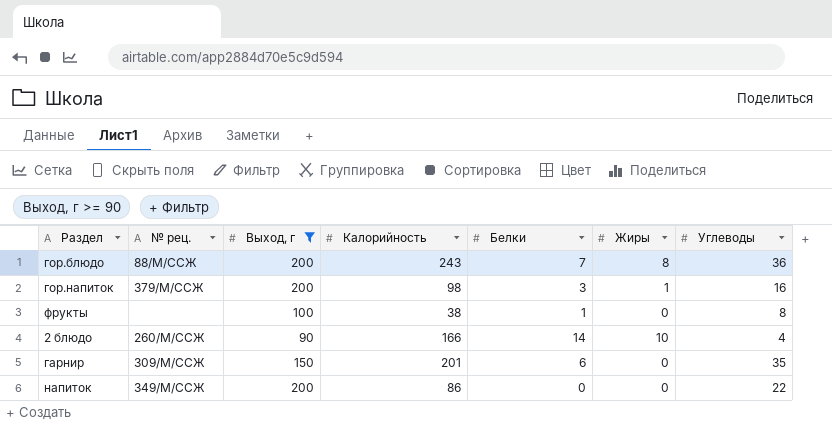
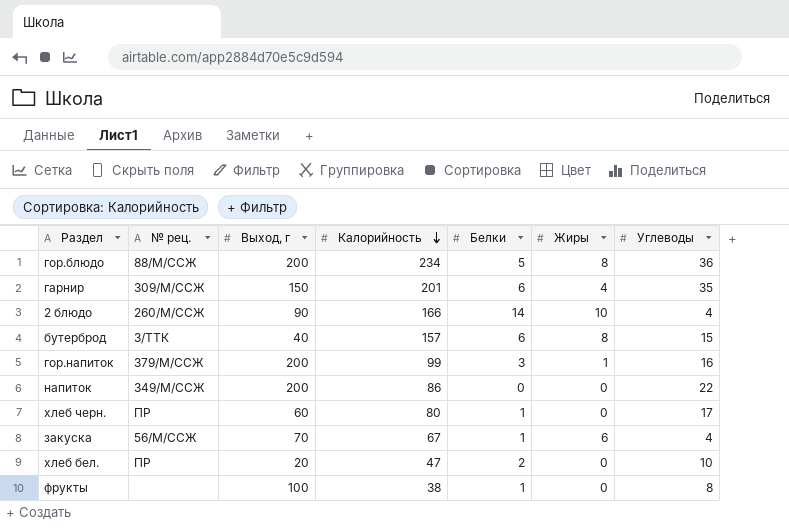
filter: Выход, г >= 90 -> none
row order: none -> Калорийность descending
гор.блюдо | Калорийность: 243 -> 234
гор.блюдо | Белки: 7 -> 5
гарнир | Жиры: 0 -> 4
гор.напиток | Калорийность: 98 -> 99

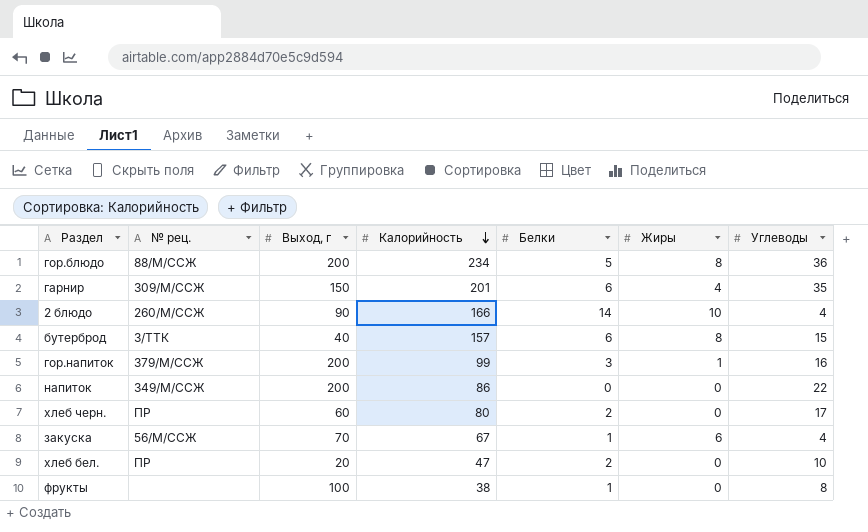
хлеб черн. | Белки: 1 -> 2

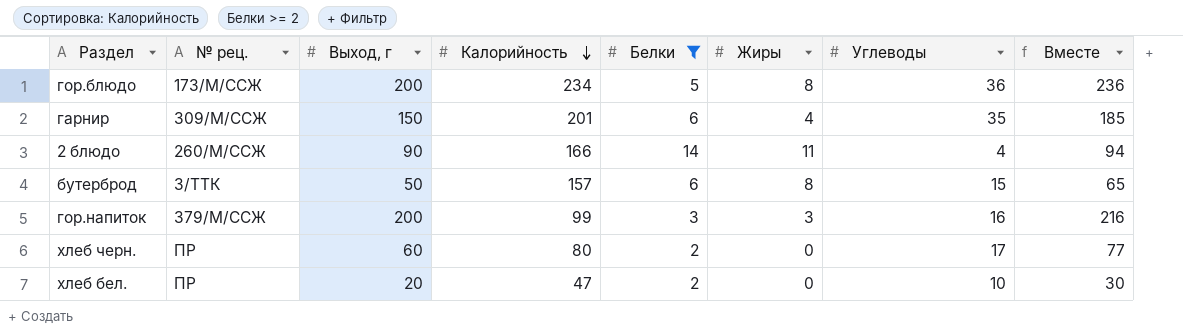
filter: none -> Белки >= 2
column Вместе | formula: none -> [Выход, г] + [Углеводы]
гор.блюдо | № рец.: 88/М/ССЖ -> 173/М/ССЖ
2 блюдо | Жиры: 10 -> 11
бутерброд | Выход, г: 40 -> 50
гор.напиток | Жиры: 1 -> 3

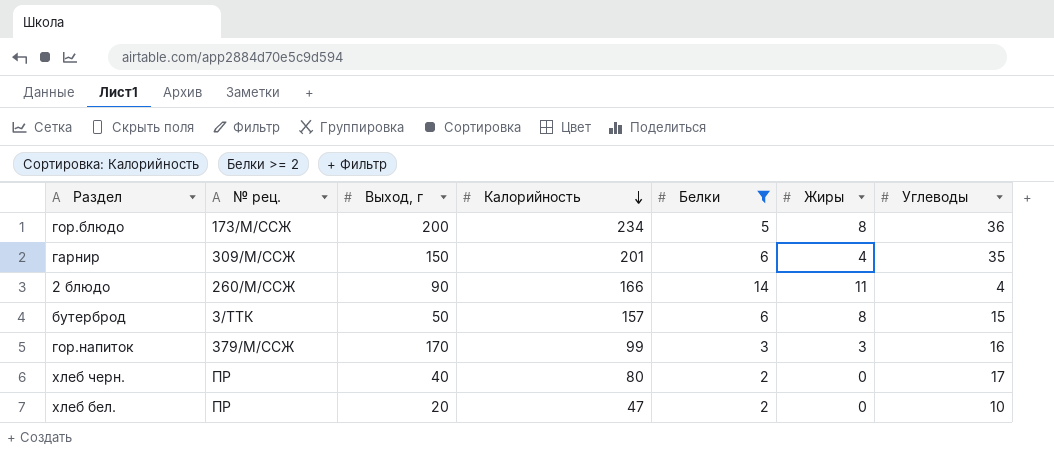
column Вместе | formula: [Выход, г] + [Углеводы] -> none
гор.напиток | Выход, г: 200 -> 170
хлеб черн. | Выход, г: 60 -> 40

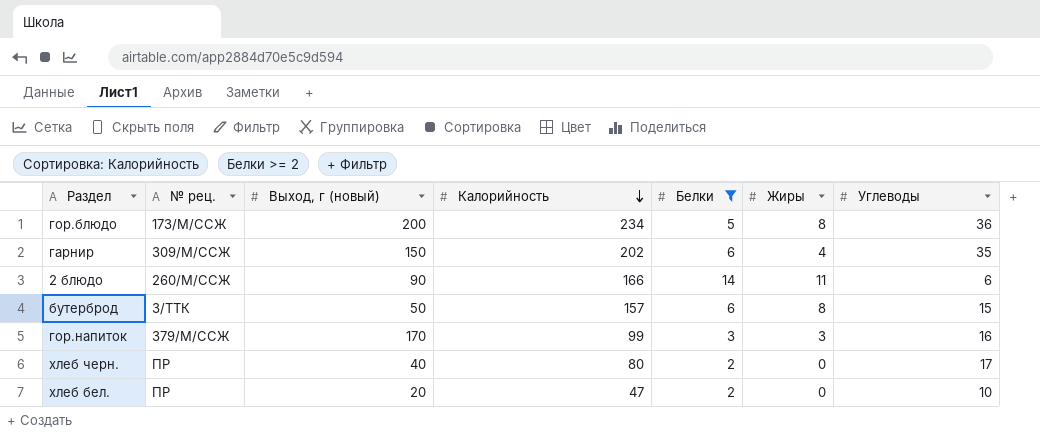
column name: Выход, г -> Выход, г (новый)
гарнир | Калорийность: 201 -> 202
2 блюдо | Углеводы: 4 -> 6

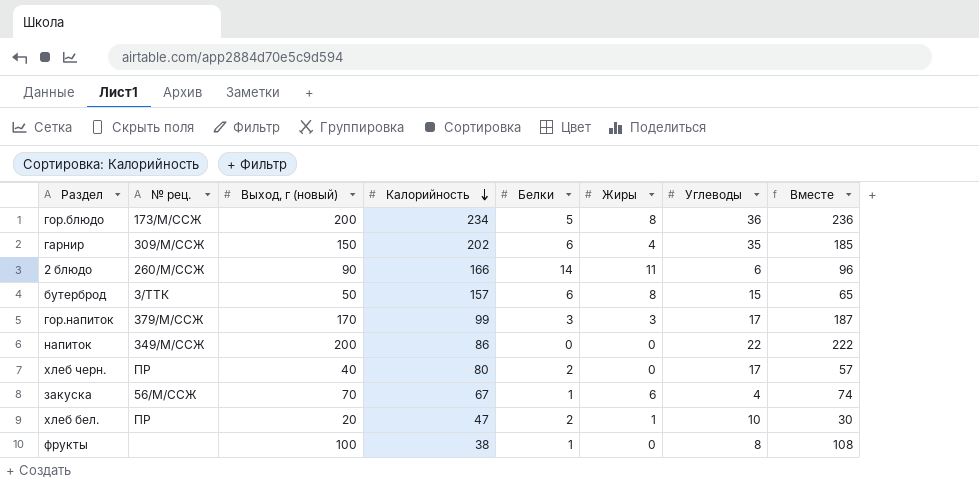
filter: Белки >= 2 -> none
column Вместе | formula: none -> [Выход, г (новый)] + [Углеводы]
гор.напиток | Углеводы: 16 -> 17
хлеб бел. | Жиры: 0 -> 1

